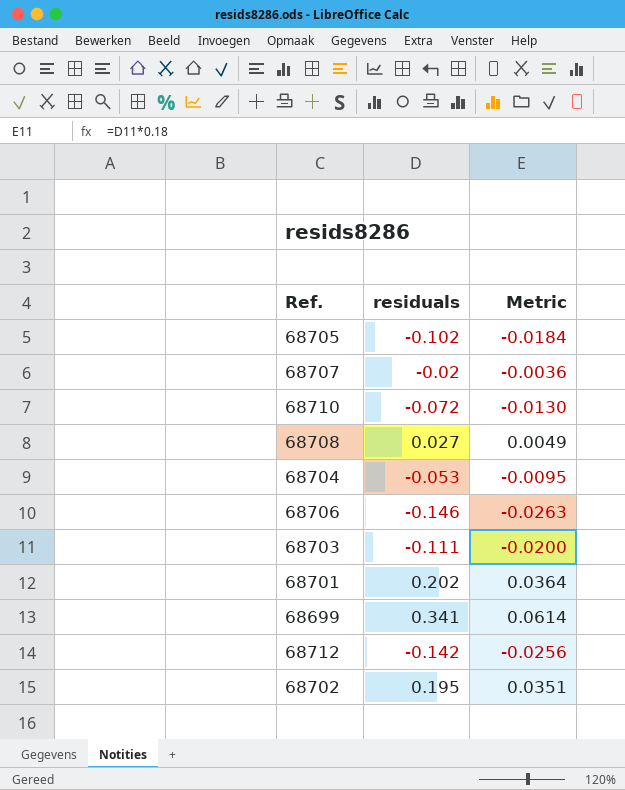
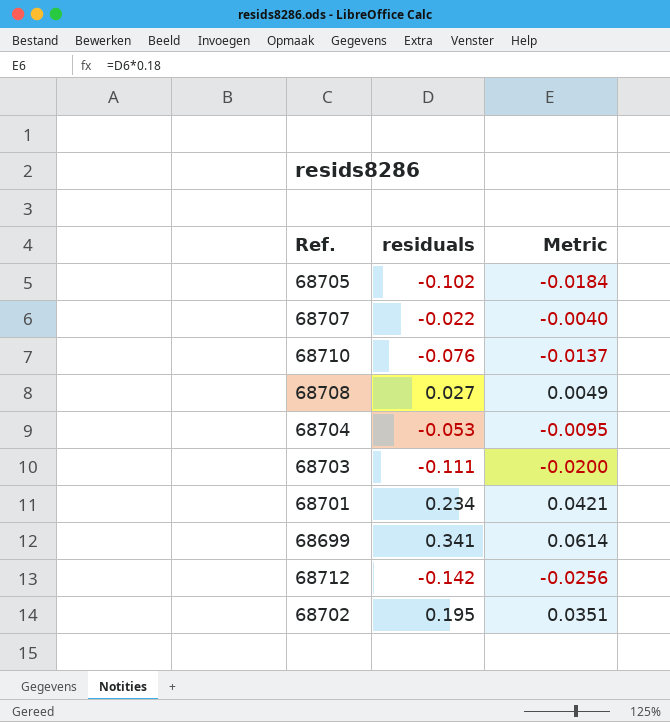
row 68706: -0.146 | -0.0263 -> none
68707 | residuals: -0.02 -> -0.022
68707 | Metric: -0.0036 -> -0.0040
68710 | residuals: -0.072 -> -0.076
68710 | Metric: -0.0130 -> -0.0137
68701 | residuals: 0.202 -> 0.234
68701 | Metric: 0.0364 -> 0.0421

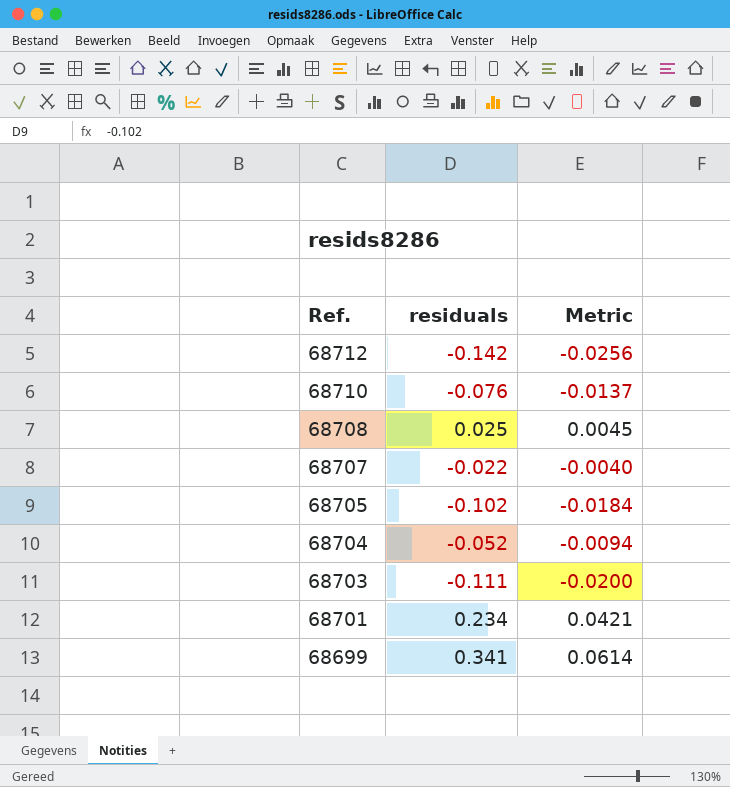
row order: none -> Ref. descending
row 68702: 0.195 | 0.0351 -> none
68708 | residuals: 0.027 -> 0.025
68708 | Metric: 0.0049 -> 0.0045
68704 | residuals: -0.053 -> -0.052
68704 | Metric: -0.0095 -> -0.0094

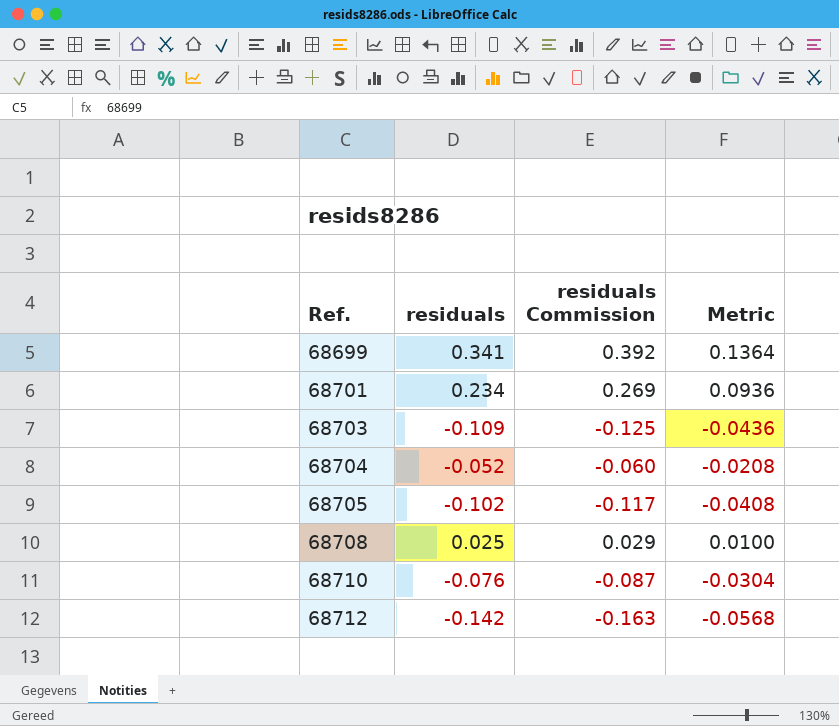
row order: Ref. descending -> Ref. ascending
column residuals Commission | formula: none -> [residuals] * 1.15
column Metric | formula: [residuals] * 0.18 -> [residuals] * 0.4
row 68707: -0.022 | -0.0040 -> none
68703 | residuals: -0.111 -> -0.109

